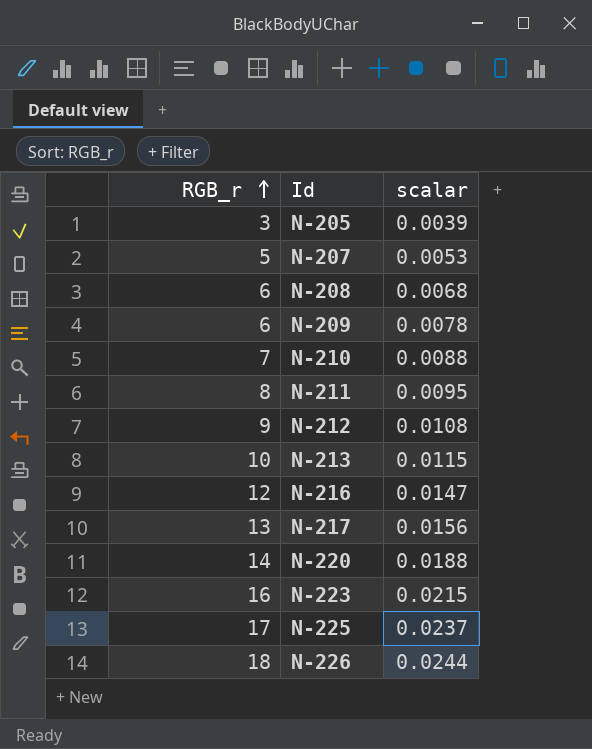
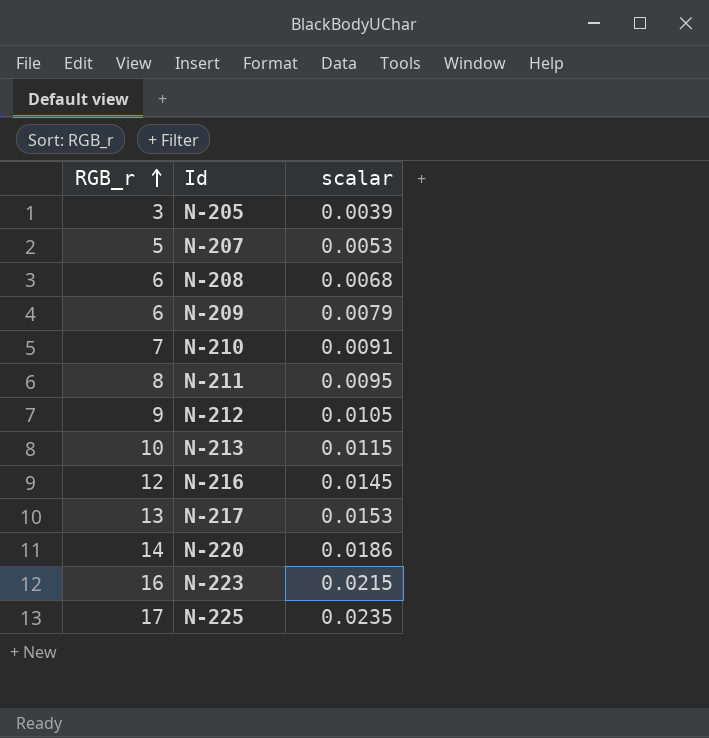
row N-226: 18 | 0.0244 -> none
N-209 | scalar: 0.0078 -> 0.0079
N-210 | scalar: 0.0088 -> 0.0091
N-212 | scalar: 0.0108 -> 0.0105
N-216 | scalar: 0.0147 -> 0.0145
N-217 | scalar: 0.0156 -> 0.0153
N-220 | scalar: 0.0188 -> 0.0186
N-225 | scalar: 0.0237 -> 0.0235

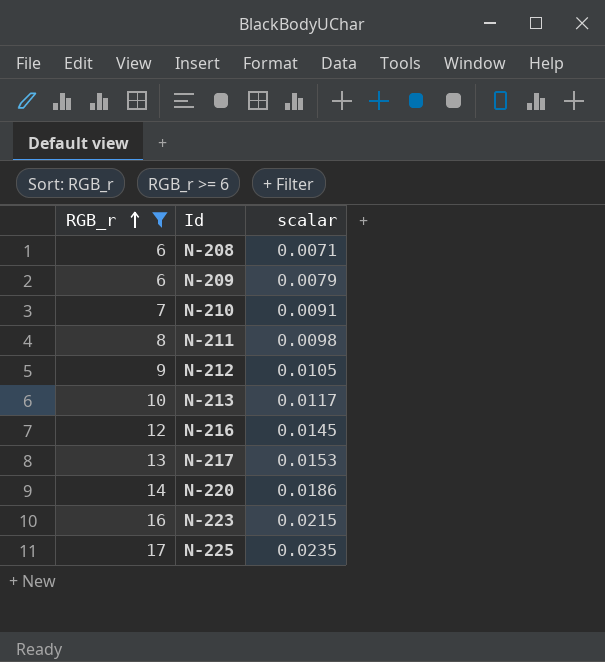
filter: none -> RGB_r >= 6
N-208 | scalar: 0.0068 -> 0.0071
N-211 | scalar: 0.0095 -> 0.0098
N-213 | scalar: 0.0115 -> 0.0117

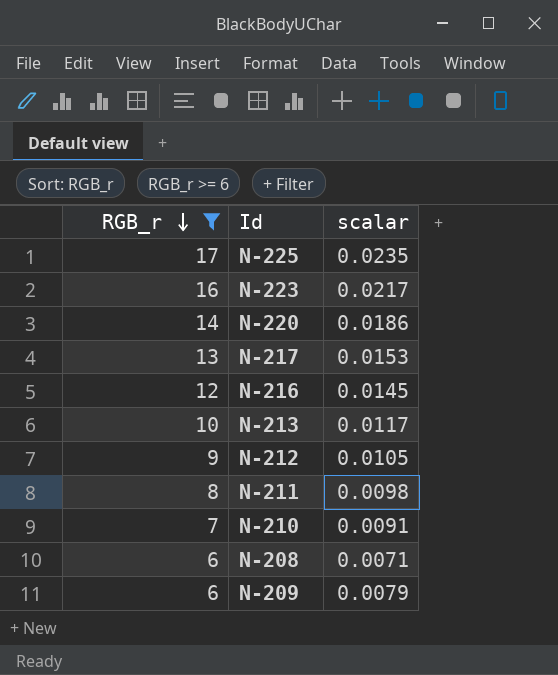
row order: RGB_r ascending -> RGB_r descending
N-223 | scalar: 0.0215 -> 0.0217

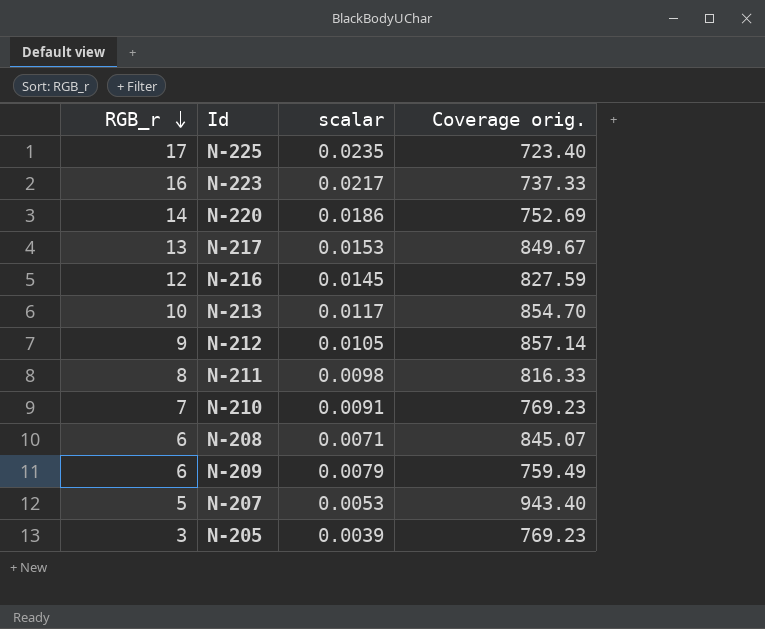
filter: RGB_r >= 6 -> none
column Coverage orig. | formula: none -> [RGB_r] / [scalar]

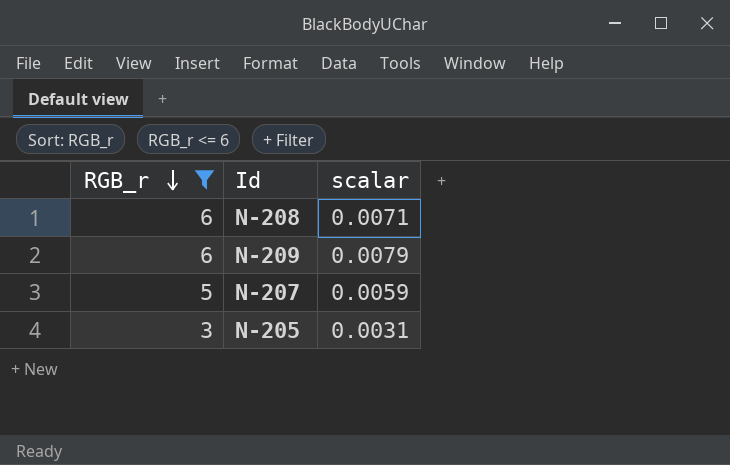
filter: none -> RGB_r <= 6
column Coverage orig. | formula: [RGB_r] / [scalar] -> none
N-207 | scalar: 0.0053 -> 0.0059
N-205 | scalar: 0.0039 -> 0.0031

